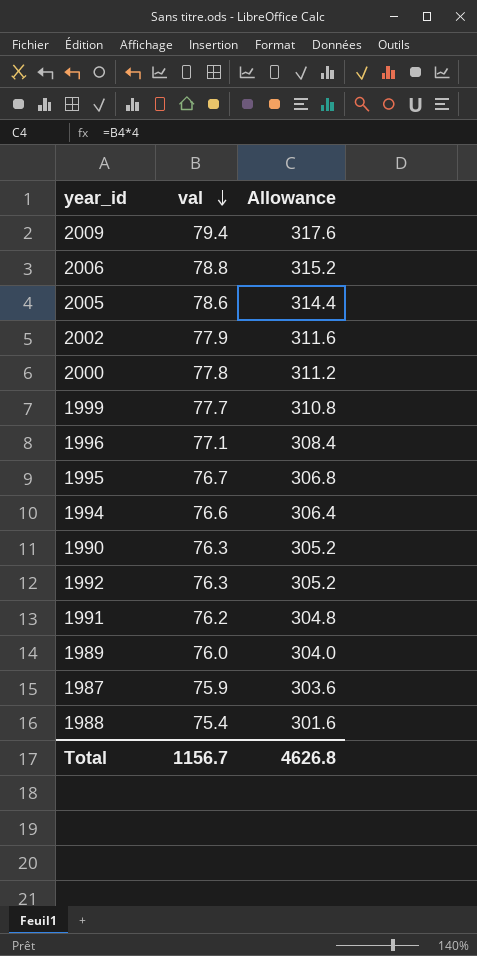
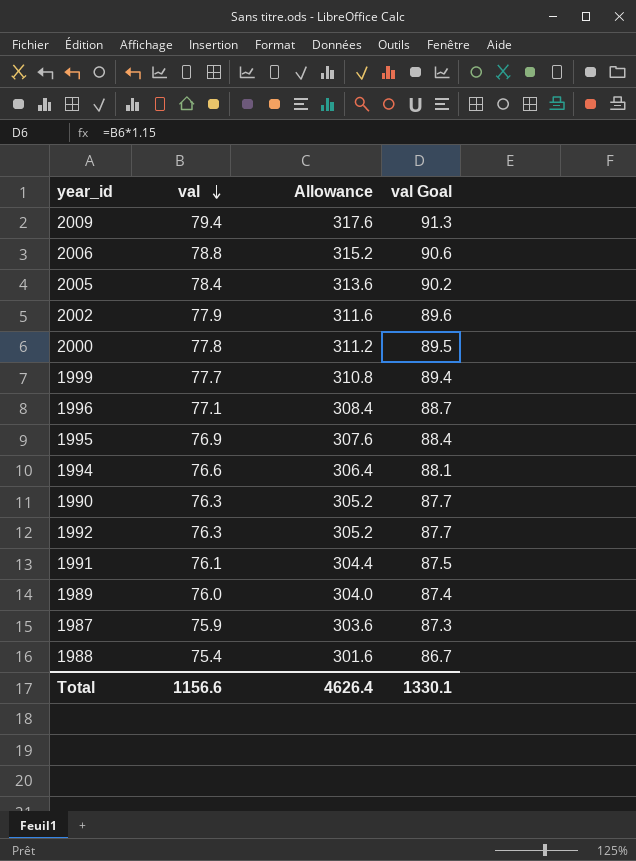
column val Goal | formula: none -> [val] * 1.15
2005 | val: 78.6 -> 78.4
2005 | Allowance: 314.4 -> 313.6
1995 | val: 76.7 -> 76.9
1995 | Allowance: 306.8 -> 307.6
1991 | val: 76.2 -> 76.1
1991 | Allowance: 304.8 -> 304.4
Total | val: 1156.7 -> 1156.6
Total | Allowance: 4626.8 -> 4626.4

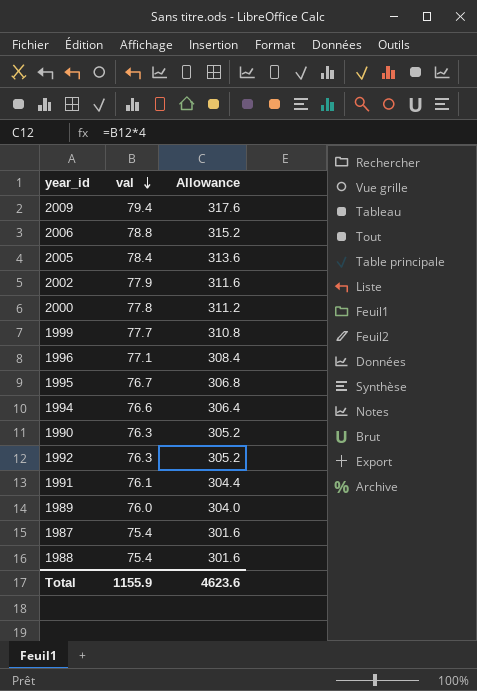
column val Goal | formula: [val] * 1.15 -> none
1995 | val: 76.9 -> 76.7
1995 | Allowance: 307.6 -> 306.8
1987 | val: 75.9 -> 75.4
1987 | Allowance: 303.6 -> 301.6
Total | val: 1156.6 -> 1155.9
Total | Allowance: 4626.4 -> 4623.6

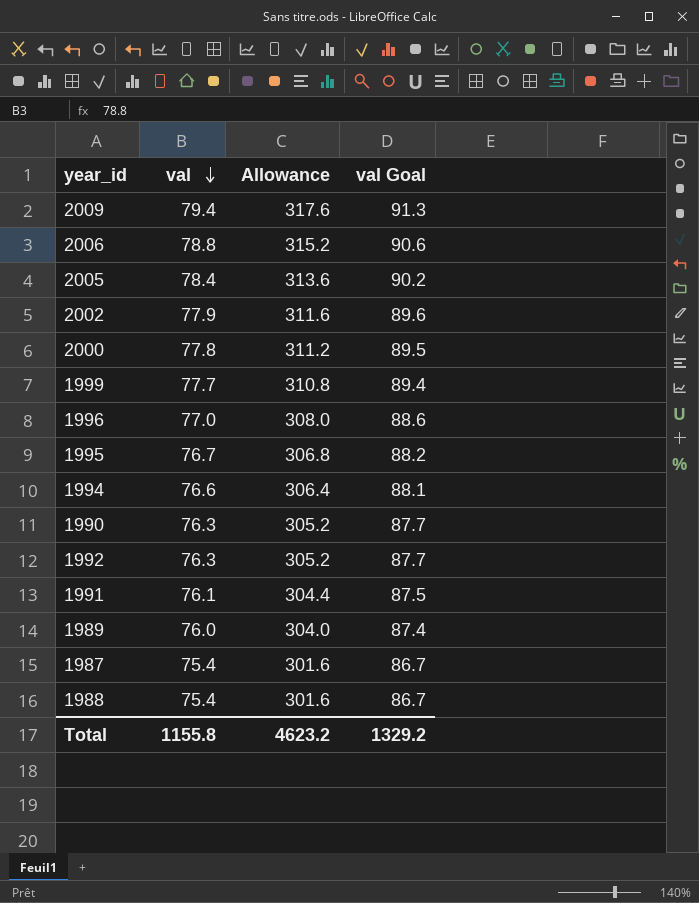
column val Goal | formula: none -> [val] * 1.15
1996 | val: 77.1 -> 77.0
1996 | Allowance: 308.4 -> 308.0
Total | val: 1155.9 -> 1155.8
Total | Allowance: 4623.6 -> 4623.2

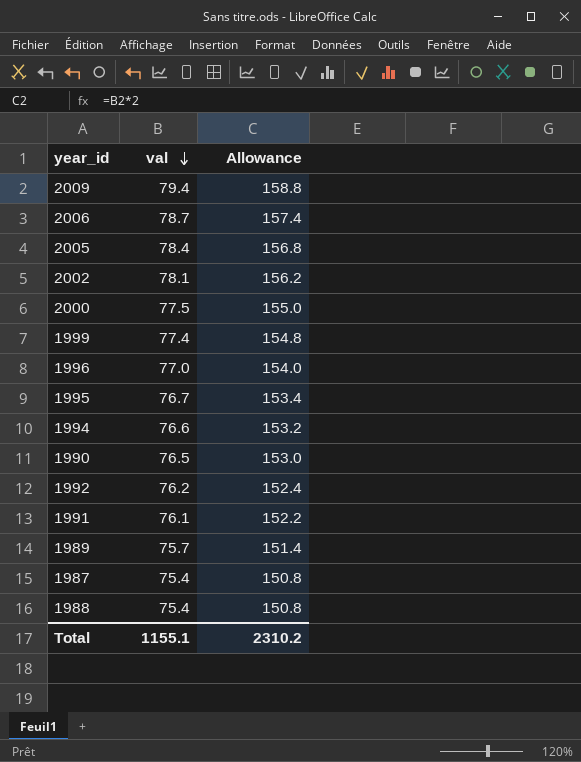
column val Goal | formula: [val] * 1.15 -> none
column Allowance | formula: [val] * 4 -> [val] * 2
2006 | val: 78.8 -> 78.7
2002 | val: 77.9 -> 78.1
2000 | val: 77.8 -> 77.5
1999 | val: 77.7 -> 77.4
1990 | val: 76.3 -> 76.5
1992 | val: 76.3 -> 76.2
1989 | val: 76.0 -> 75.7
Total | val: 1155.8 -> 1155.1
Total | Allowance: 4623.2 -> 2310.2

